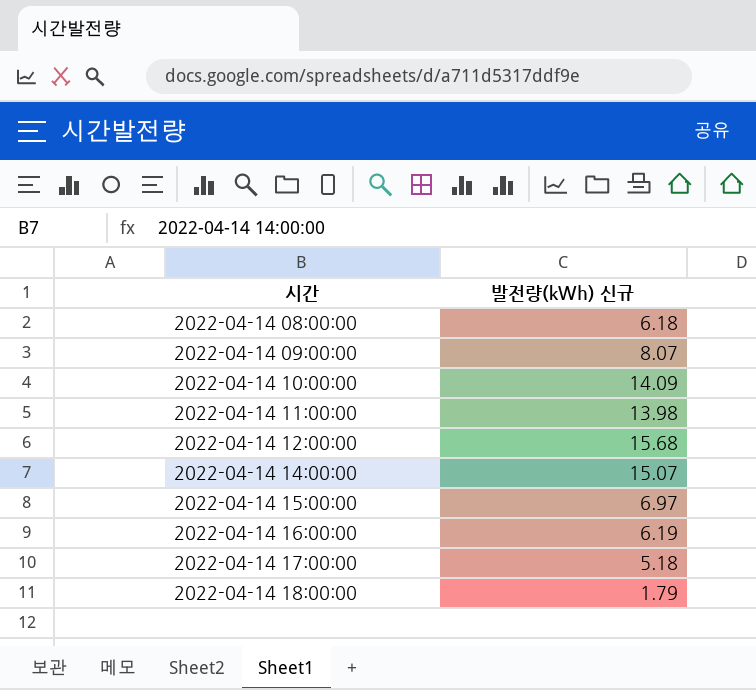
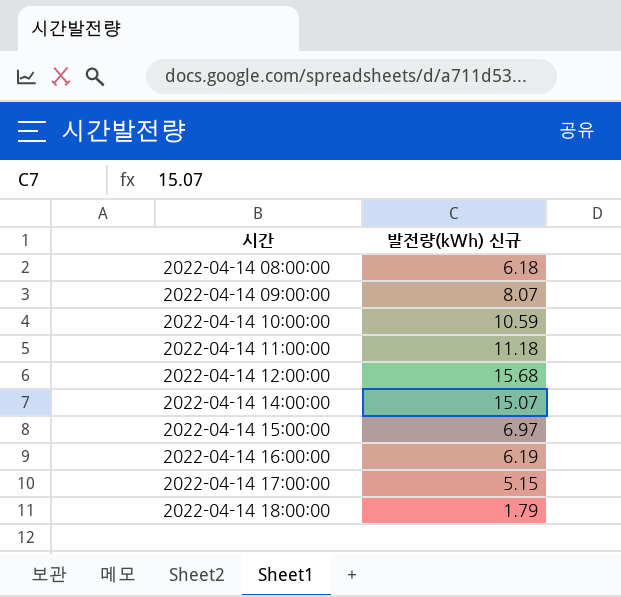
2022-04-14 10:00:00 | 발전량(kWh) 신규: 14.09 -> 10.59
2022-04-14 11:00:00 | 발전량(kWh) 신규: 13.98 -> 11.18
2022-04-14 17:00:00 | 발전량(kWh) 신규: 5.18 -> 5.15

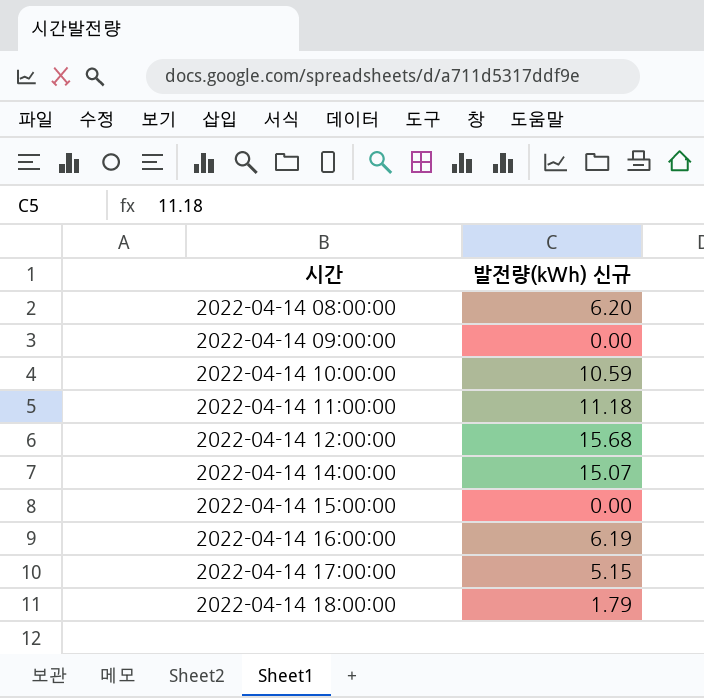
2022-04-14 08:00:00 | 발전량(kWh) 신규: 6.18 -> 6.20
2022-04-14 09:00:00 | 발전량(kWh) 신규: 8.07 -> 0.00
2022-04-14 15:00:00 | 발전량(kWh) 신규: 6.97 -> 0.00

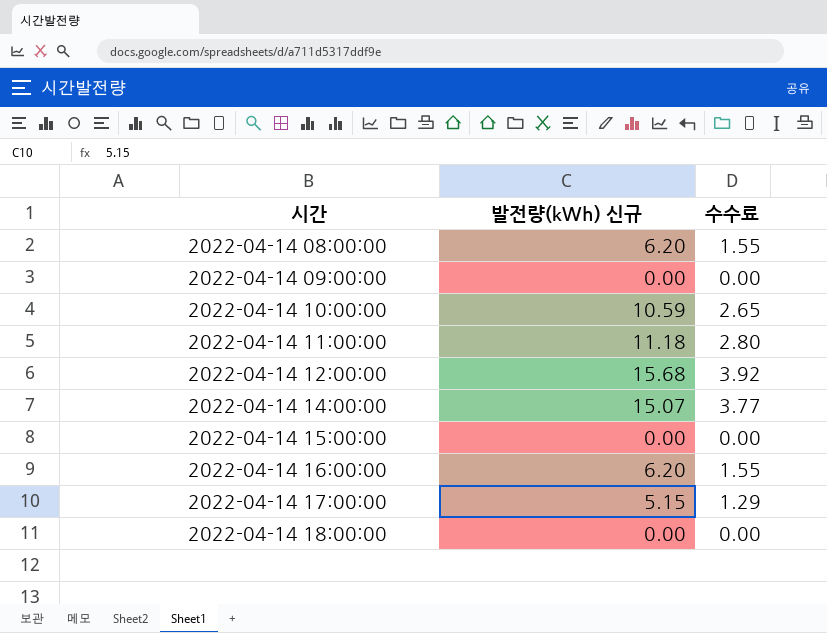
column 수수료 | formula: none -> [발전량(kWh) 신규] * 0.25
2022-04-14 16:00:00 | 발전량(kWh) 신규: 6.19 -> 6.20
2022-04-14 18:00:00 | 발전량(kWh) 신규: 1.79 -> 0.00

